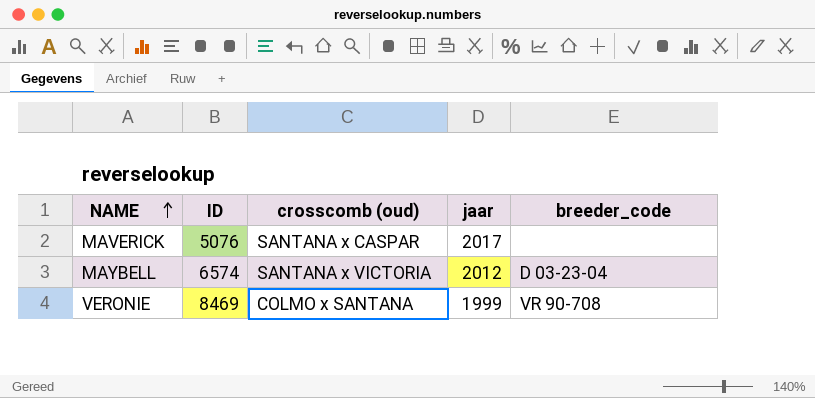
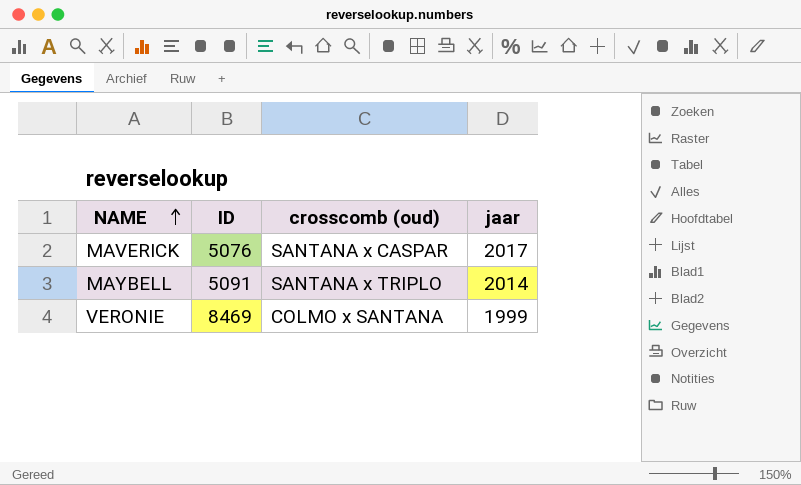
column breeder_code | position: 5 -> none
MAYBELL | ID: 6574 -> 5091
MAYBELL | crosscomb (oud): SANTANA x VICTORIA -> SANTANA x TRIPLO
MAYBELL | jaar: 2012 -> 2014

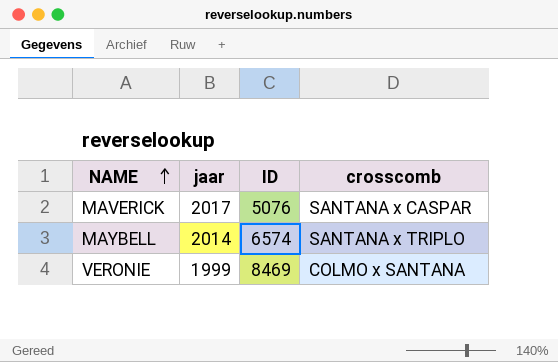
column jaar | position: 4 -> 2
column name: crosscomb (oud) -> crosscomb
MAYBELL | ID: 5091 -> 6574

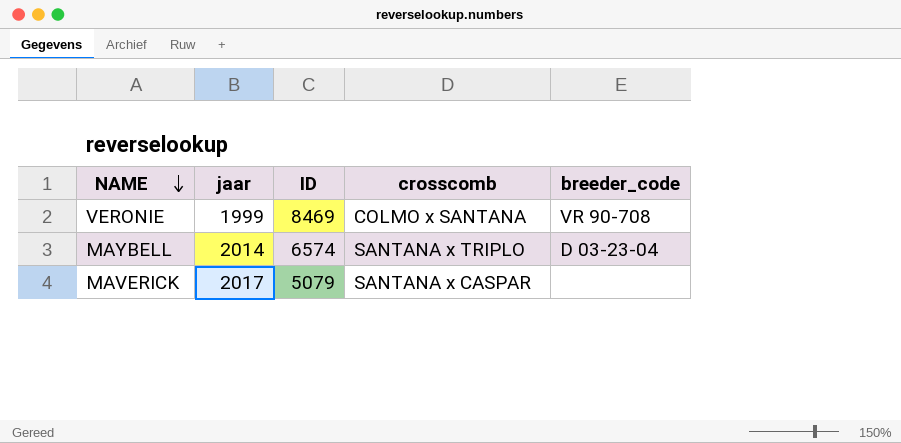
row order: NAME ascending -> NAME descending
column breeder_code | position: none -> 5
MAVERICK | ID: 5076 -> 5079

